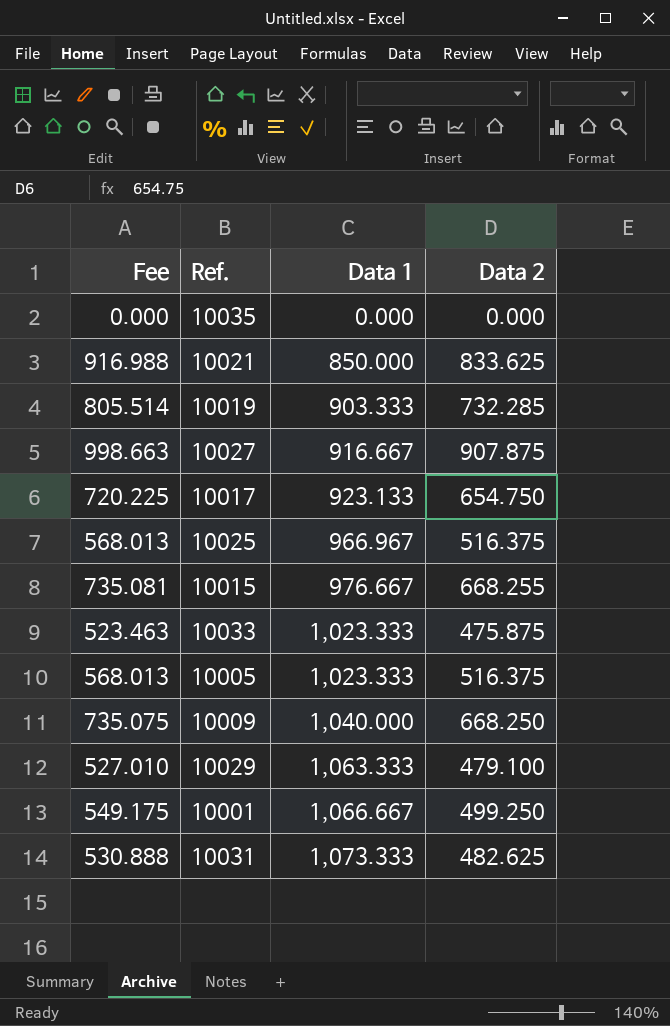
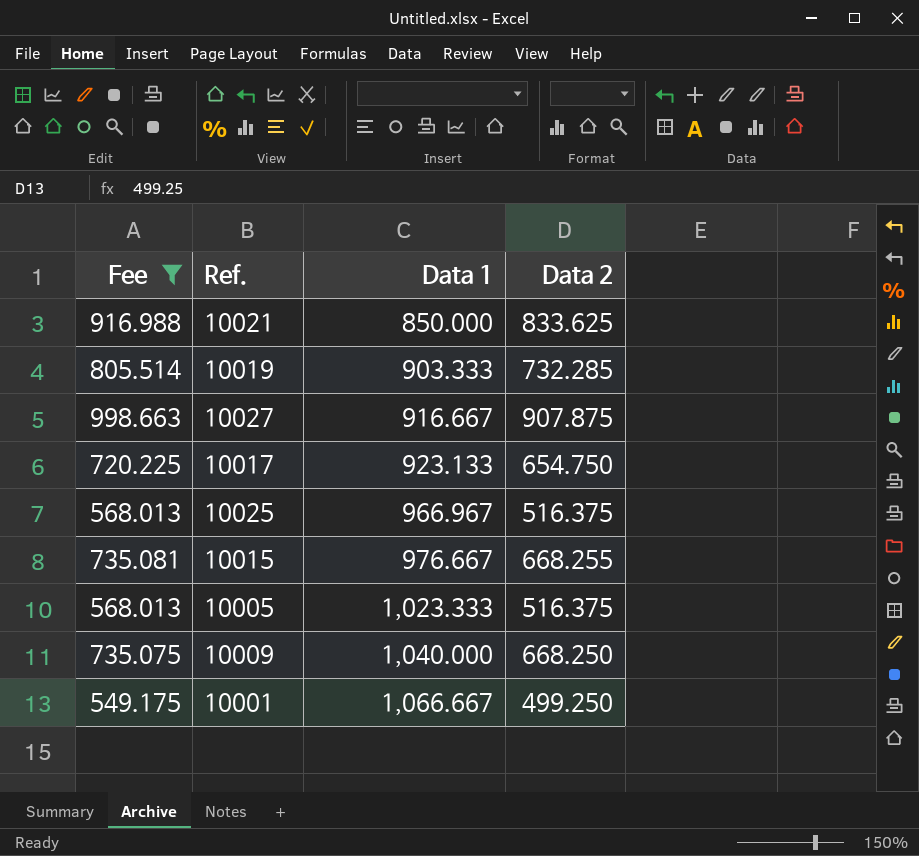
filter: none -> Fee >= 549.175

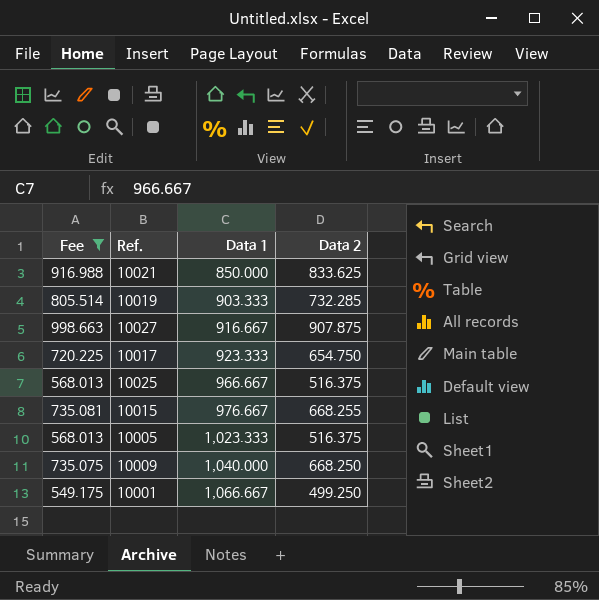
10017 | Data 1: 923.133 -> 923.333
10025 | Data 1: 966.967 -> 966.667

